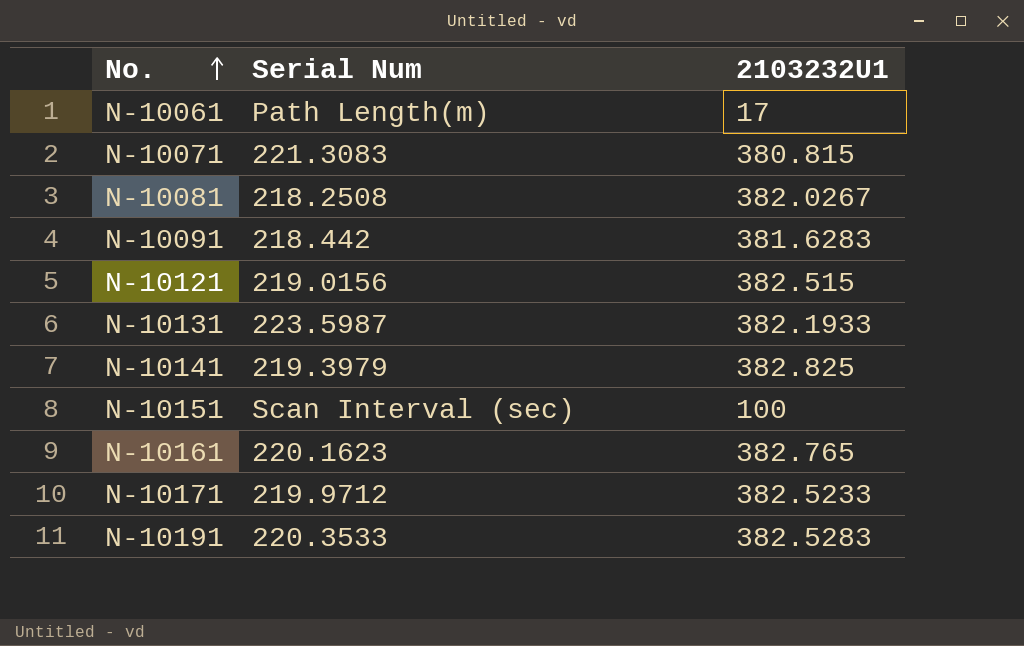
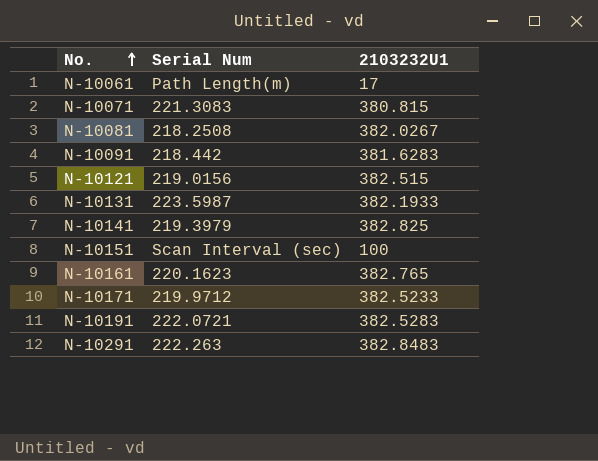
N-10191 | Serial Num: 220.3533 -> 222.0721
row N-10291: none -> 222.263 | 382.8483

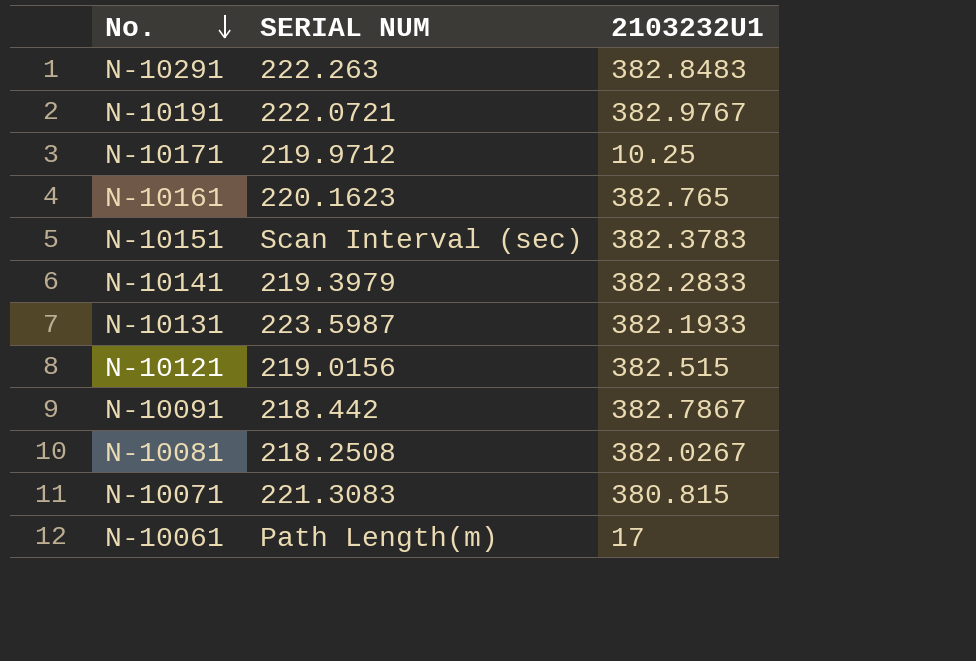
row order: No. ascending -> No. descending
column name: Serial Num -> SERIAL NUM
N-10191 | 2103232U1: 382.5283 -> 382.9767
N-10171 | 2103232U1: 382.5233 -> 10.25
N-10151 | 2103232U1: 100 -> 382.3783
N-10141 | 2103232U1: 382.825 -> 382.2833
N-10091 | 2103232U1: 381.6283 -> 382.7867

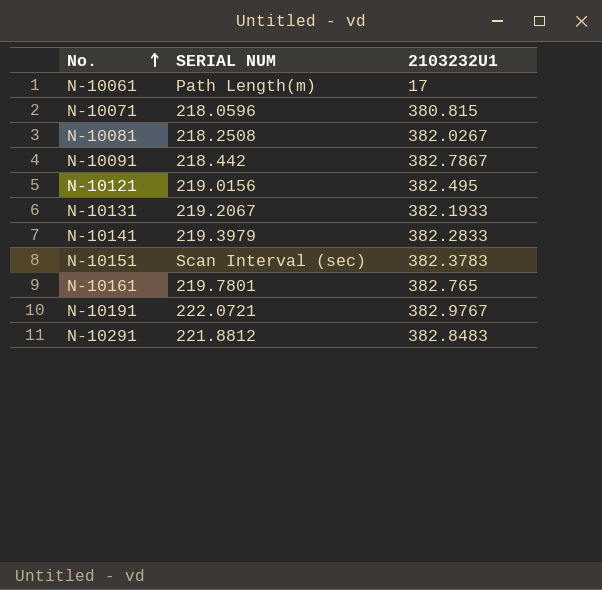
row order: No. descending -> No. ascending
row N-10171: 219.9712 | 10.25 -> none
N-10071 | SERIAL NUM: 221.3083 -> 218.0596
N-10121 | 2103232U1: 382.515 -> 382.495
N-10131 | SERIAL NUM: 223.5987 -> 219.2067
N-10161 | SERIAL NUM: 220.1623 -> 219.7801
N-10291 | SERIAL NUM: 222.263 -> 221.8812

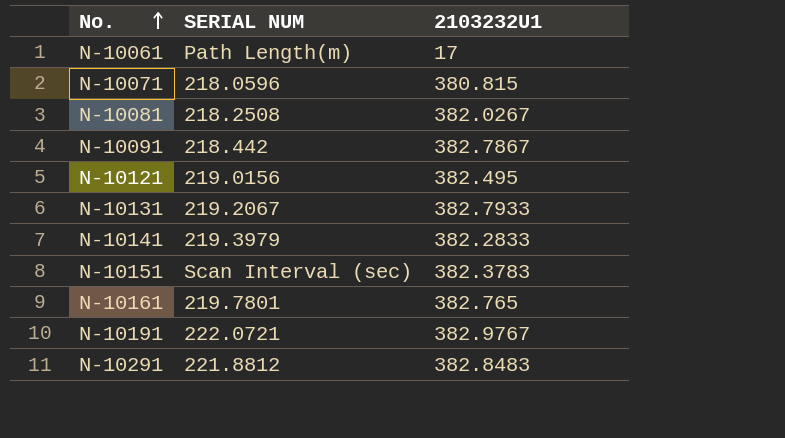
N-10131 | 2103232U1: 382.1933 -> 382.7933

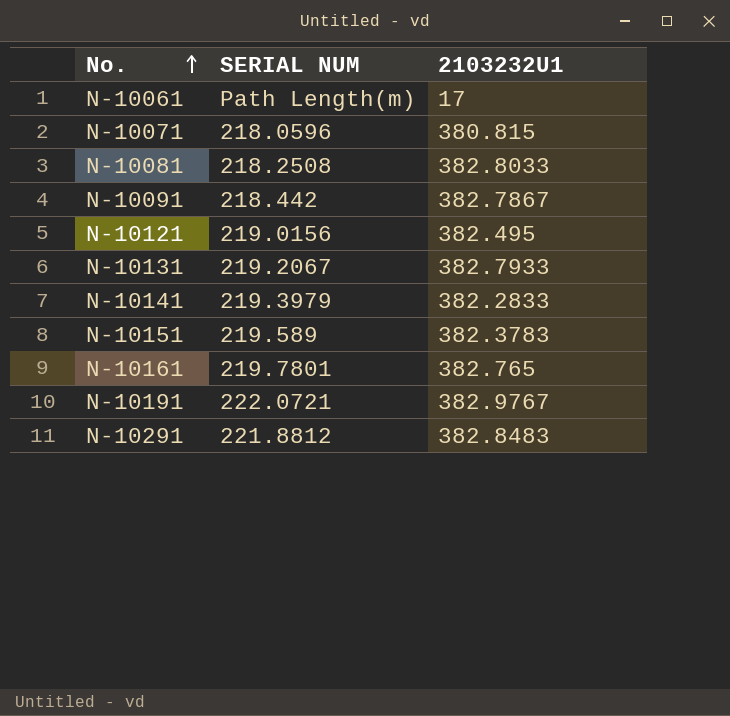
N-10081 | 2103232U1: 382.0267 -> 382.8033
N-10151 | SERIAL NUM: Scan Interval (sec) -> 219.589

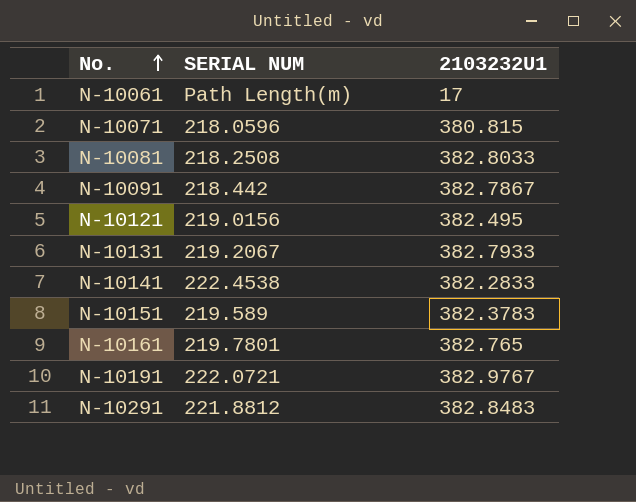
N-10141 | SERIAL NUM: 219.3979 -> 222.4538

